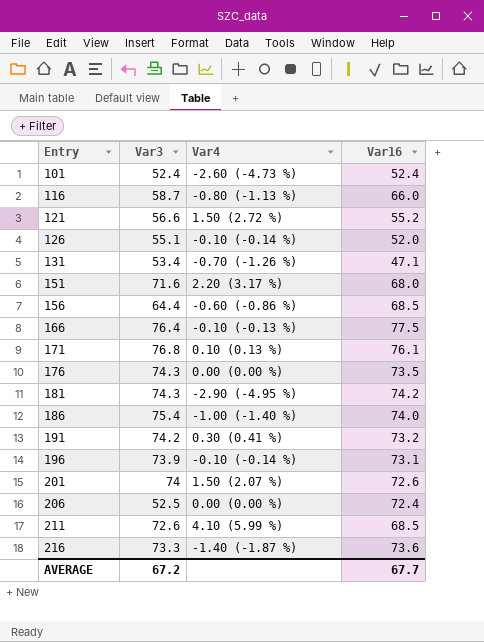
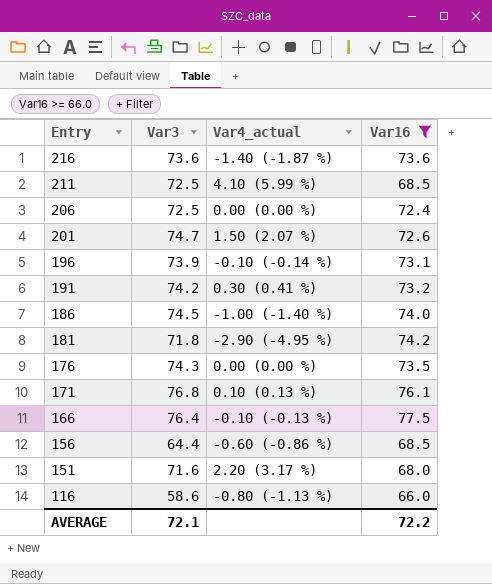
filter: none -> Var16 >= 66.0
row order: Entry ascending -> Entry descending
column name: Var4 -> Var4_actual
216 | Var3: 73.3 -> 73.6
211 | Var3: 72.6 -> 72.5
206 | Var3: 52.5 -> 72.5
201 | Var3: 74 -> 74.7
186 | Var3: 75.4 -> 74.5
181 | Var3: 74.3 -> 71.8
116 | Var3: 58.7 -> 58.6
AVERAGE | Var3: 67.2 -> 72.1
AVERAGE | Var16: 67.7 -> 72.2

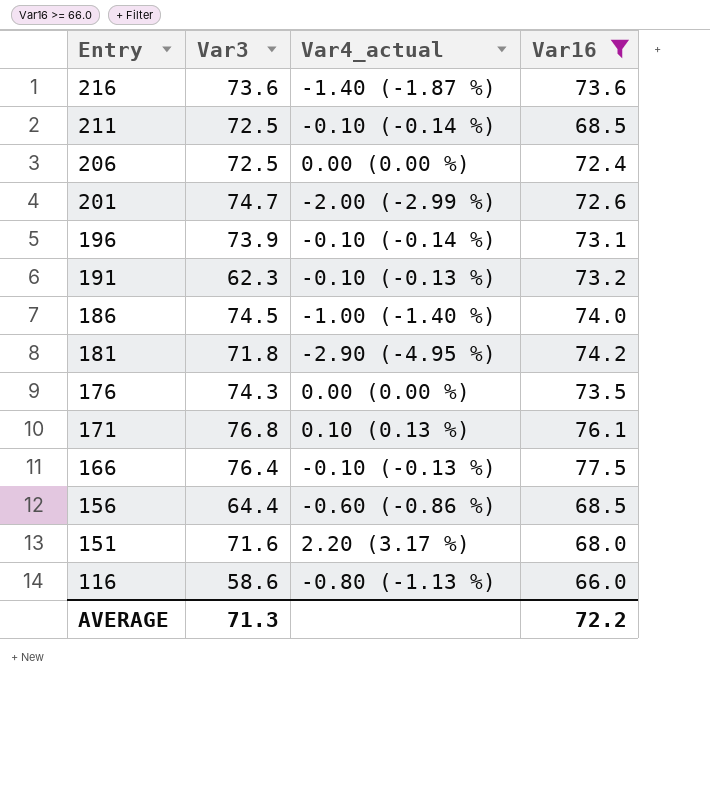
211 | Var4_actual: 4.10 (5.99 %) -> -0.10 (-0.14 %)
201 | Var4_actual: 1.50 (2.07 %) -> -2.00 (-2.99 %)
191 | Var3: 74.2 -> 62.3
191 | Var4_actual: 0.30 (0.41 %) -> -0.10 (-0.13 %)
AVERAGE | Var3: 72.1 -> 71.3

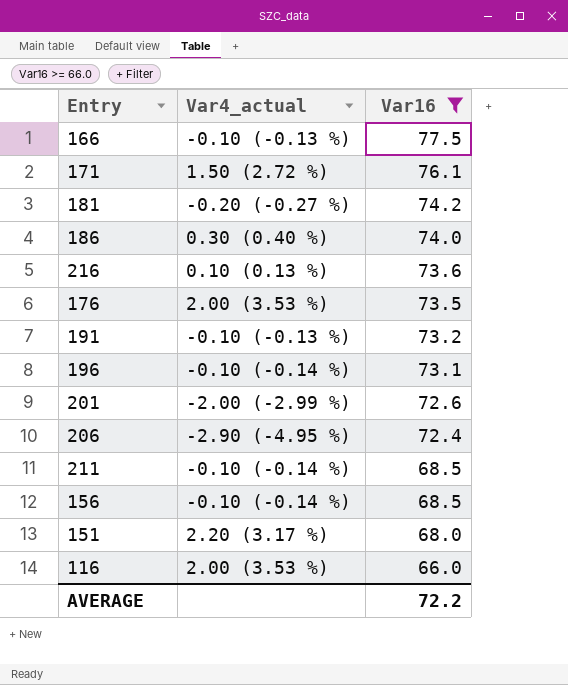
row order: Entry descending -> Var16 descending
column Var3 | position: 2 -> none
171 | Var4_actual: 0.10 (0.13 %) -> 1.50 (2.72 %)
181 | Var4_actual: -2.90 (-4.95 %) -> -0.20 (-0.27 %)
186 | Var4_actual: -1.00 (-1.40 %) -> 0.30 (0.40 %)
216 | Var4_actual: -1.40 (-1.87 %) -> 0.10 (0.13 %)
176 | Var4_actual: 0.00 (0.00 %) -> 2.00 (3.53 %)
206 | Var4_actual: 0.00 (0.00 %) -> -2.90 (-4.95 %)
156 | Var4_actual: -0.60 (-0.86 %) -> -0.10 (-0.14 %)
116 | Var4_actual: -0.80 (-1.13 %) -> 2.00 (3.53 %)

